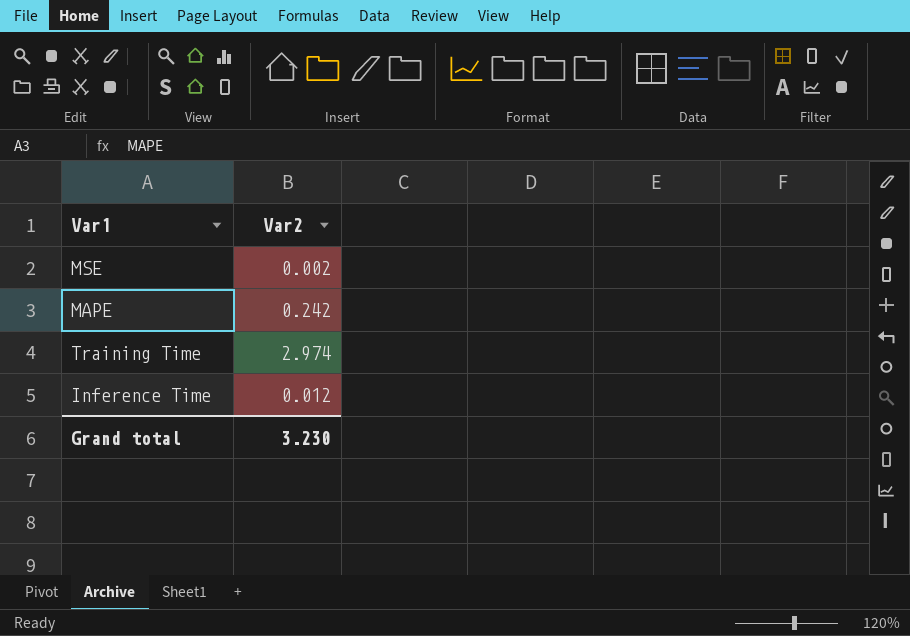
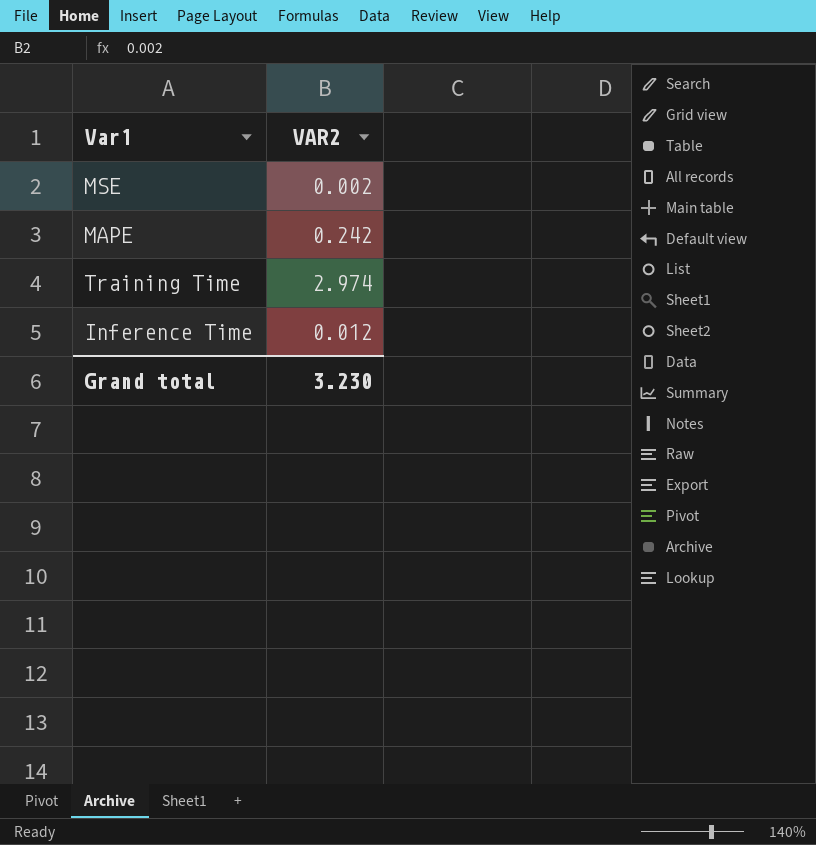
column name: Var2 -> VAR2

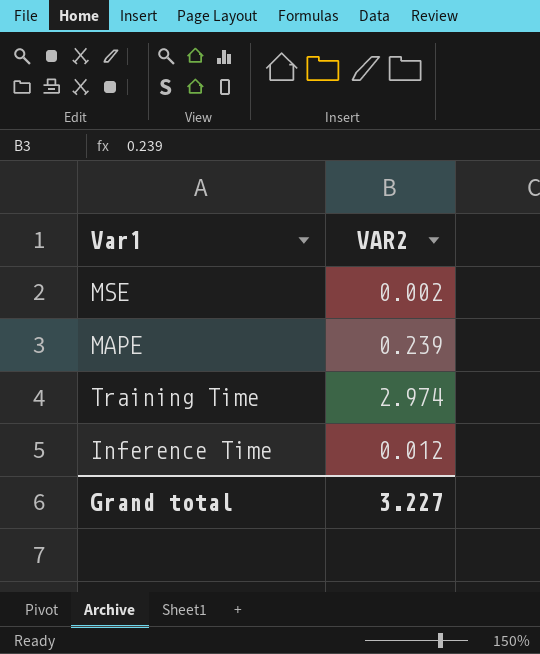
MAPE | VAR2: 0.242 -> 0.239
Grand total | VAR2: 3.230 -> 3.227

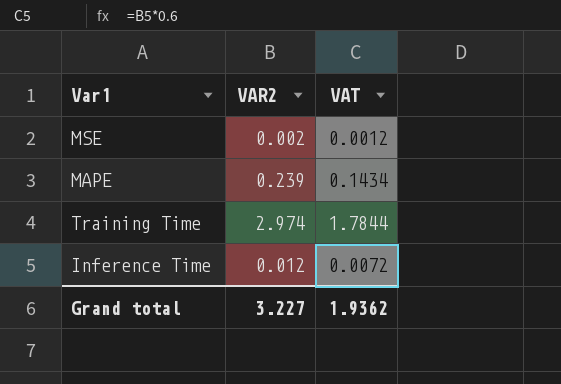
column VAT | formula: none -> [VAR2] * 0.6

